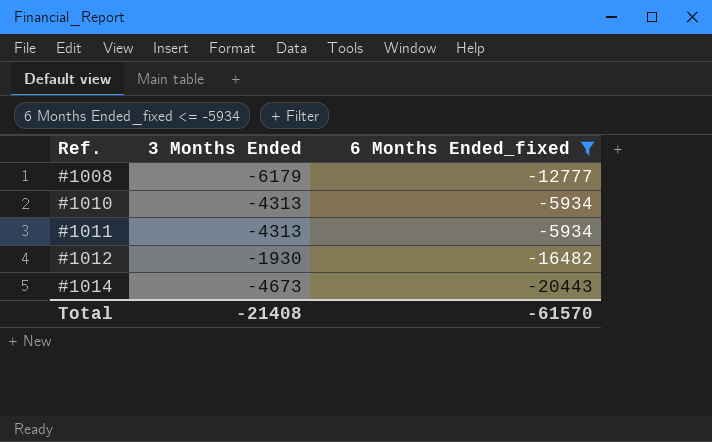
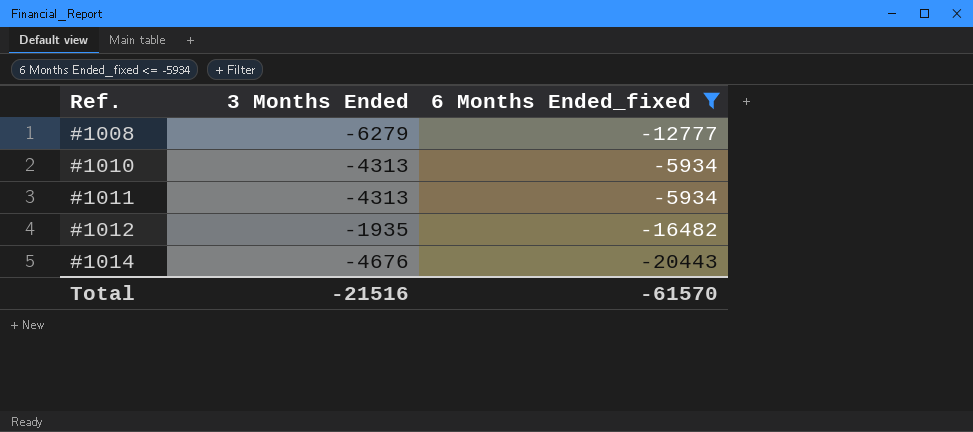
#1008 | 3 Months Ended: -6179 -> -6279
#1012 | 3 Months Ended: -1930 -> -1935
#1014 | 3 Months Ended: -4673 -> -4676
Total | 3 Months Ended: -21408 -> -21516

